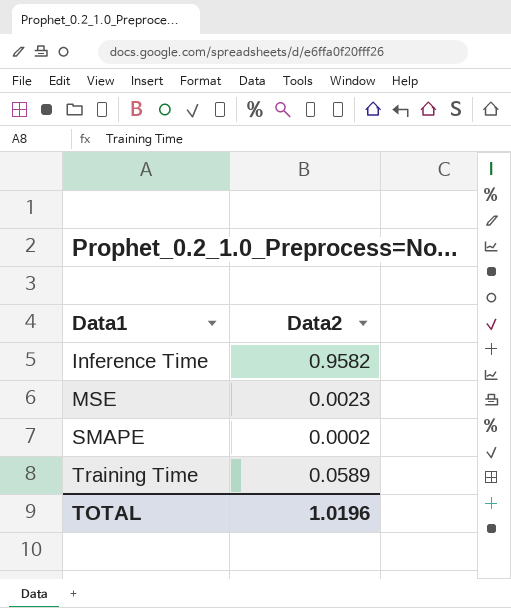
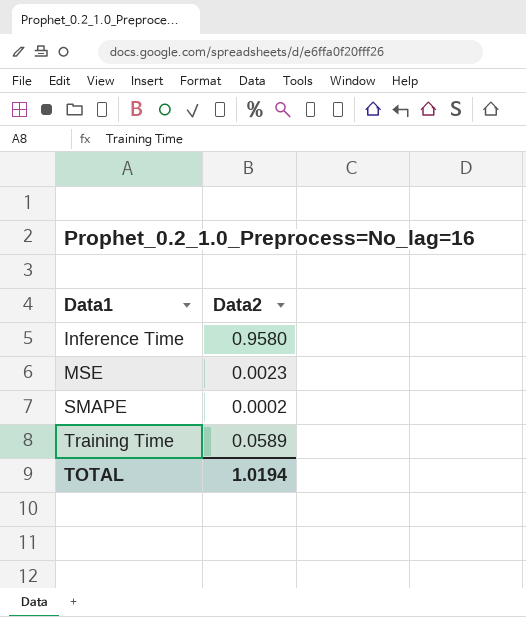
Inference Time | Data2: 0.9582 -> 0.9580
TOTAL | Data2: 1.0196 -> 1.0194

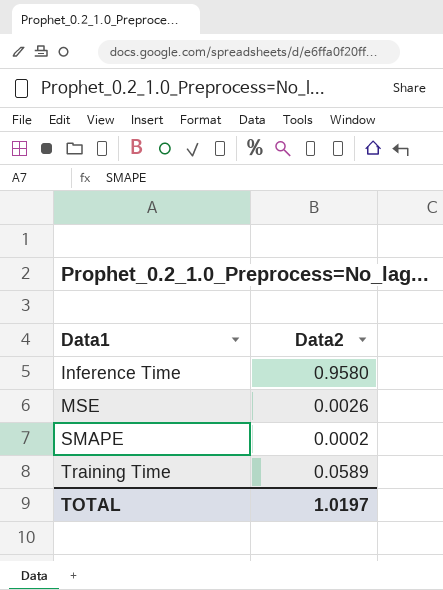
MSE | Data2: 0.0023 -> 0.0026
TOTAL | Data2: 1.0194 -> 1.0197

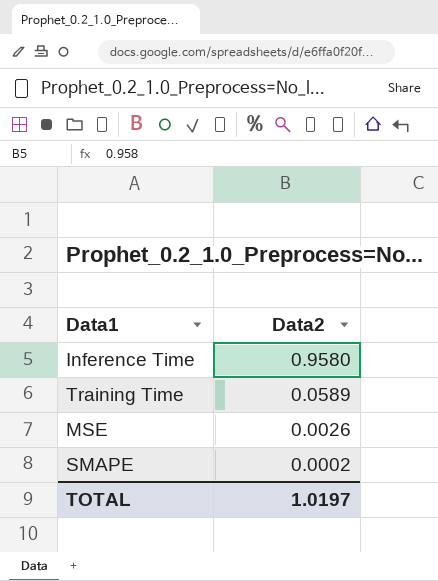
row order: Data1 ascending -> Data2 descending

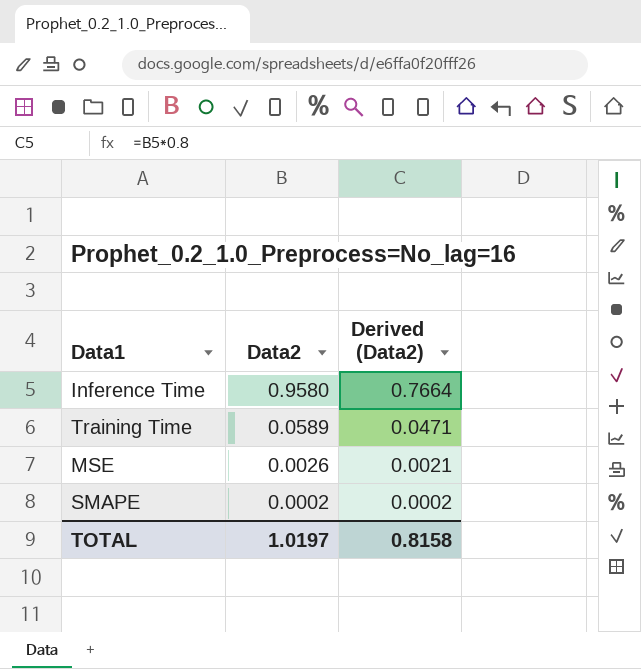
column Derived (Data2) | formula: none -> [Data2] * 0.8

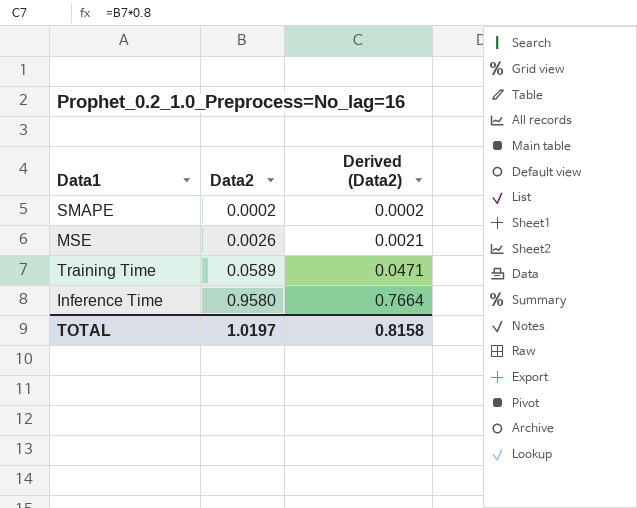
row order: Data2 descending -> Data2 ascending

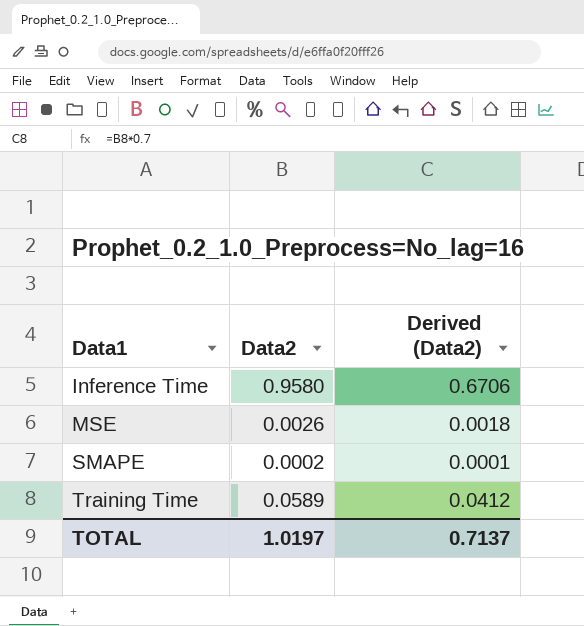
row order: Data2 ascending -> Data1 ascending
column Derived (Data2) | formula: [Data2] * 0.8 -> [Data2] * 0.7
TOTAL | Derived (Data2): 0.8158 -> 0.7137

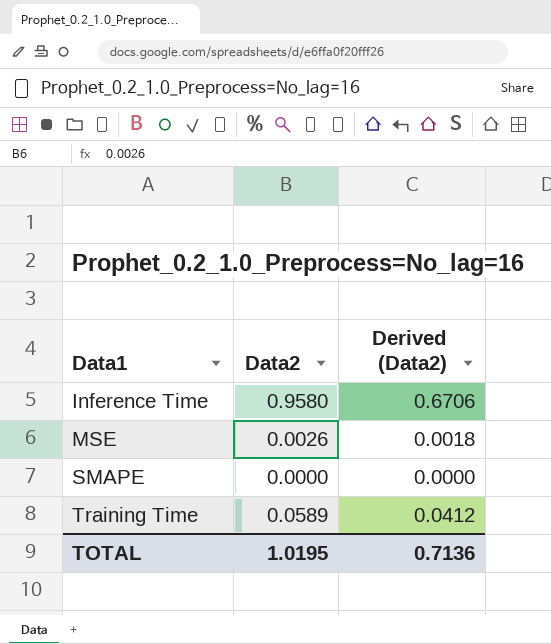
SMAPE | Data2: 0.0002 -> 0.0000
SMAPE | Derived (Data2): 0.0001 -> 0.0000
TOTAL | Data2: 1.0197 -> 1.0195
TOTAL | Derived (Data2): 0.7137 -> 0.7136

